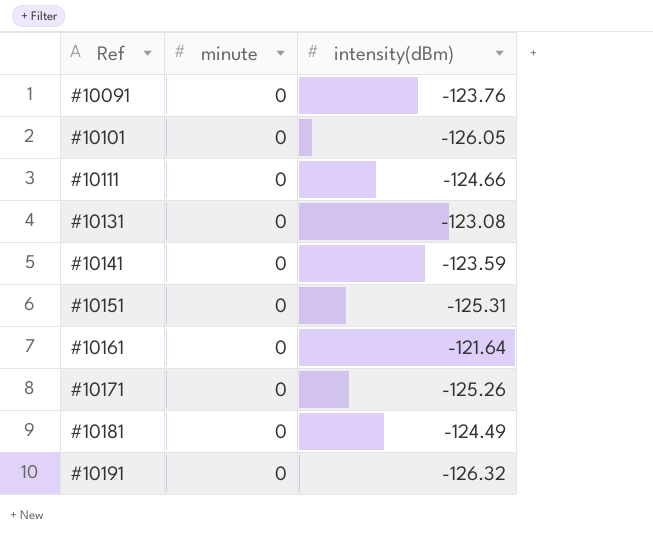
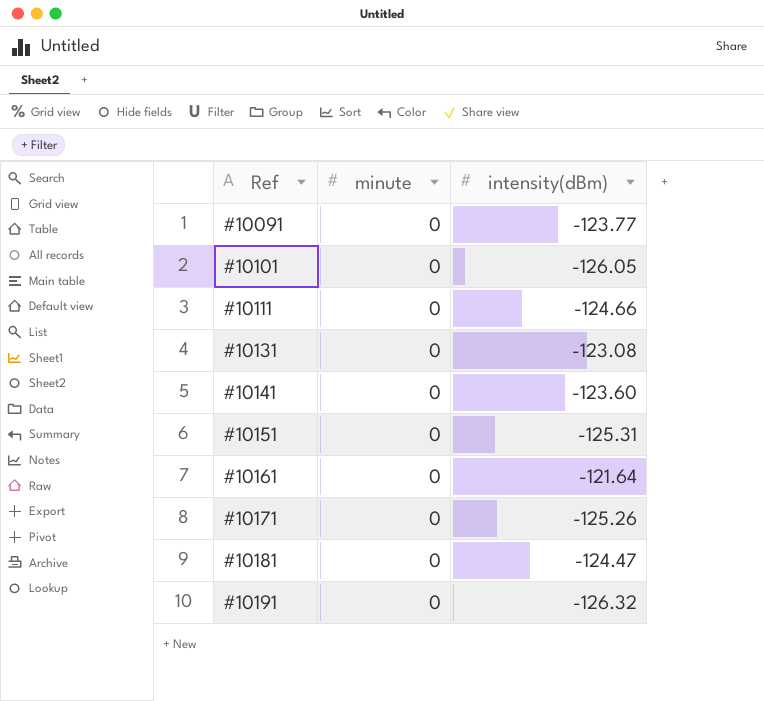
#10091 | intensity(dBm): -123.76 -> -123.77
#10141 | intensity(dBm): -123.59 -> -123.60
#10181 | intensity(dBm): -124.49 -> -124.47

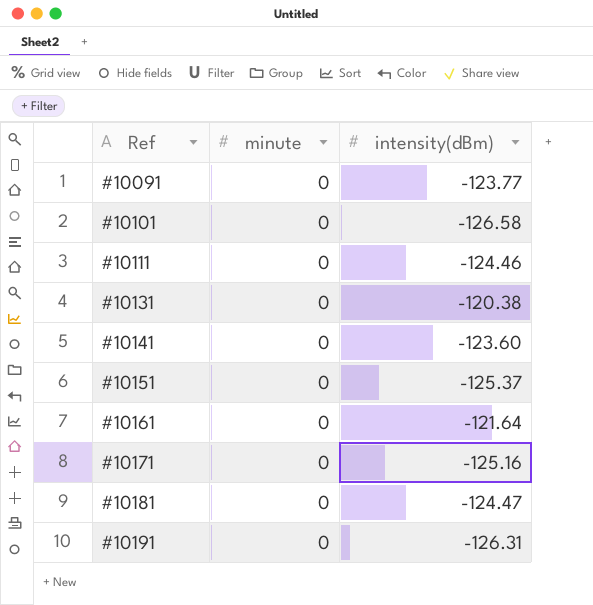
#10101 | intensity(dBm): -126.05 -> -126.58
#10111 | intensity(dBm): -124.66 -> -124.46
#10131 | intensity(dBm): -123.08 -> -120.38
#10151 | intensity(dBm): -125.31 -> -125.37
#10171 | intensity(dBm): -125.26 -> -125.16
#10191 | intensity(dBm): -126.32 -> -126.31

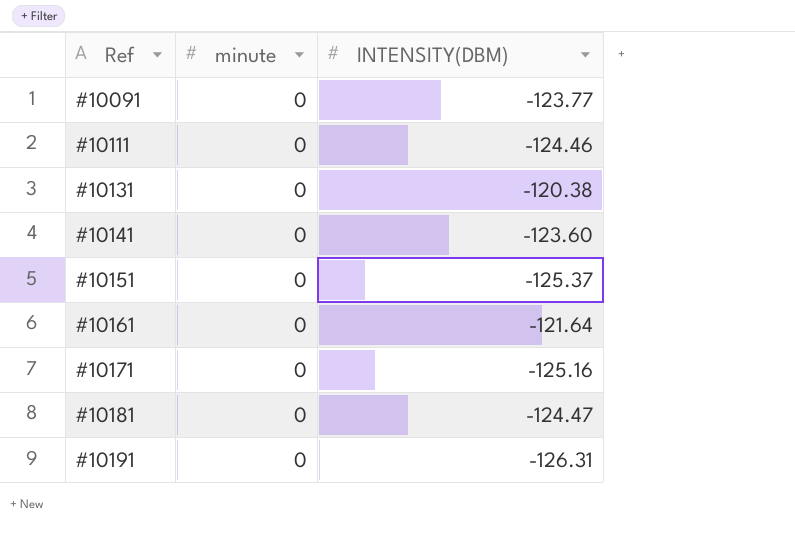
column name: intensity(dBm) -> INTENSITY(DBM)
row #10101: 0 | -126.58 -> none

